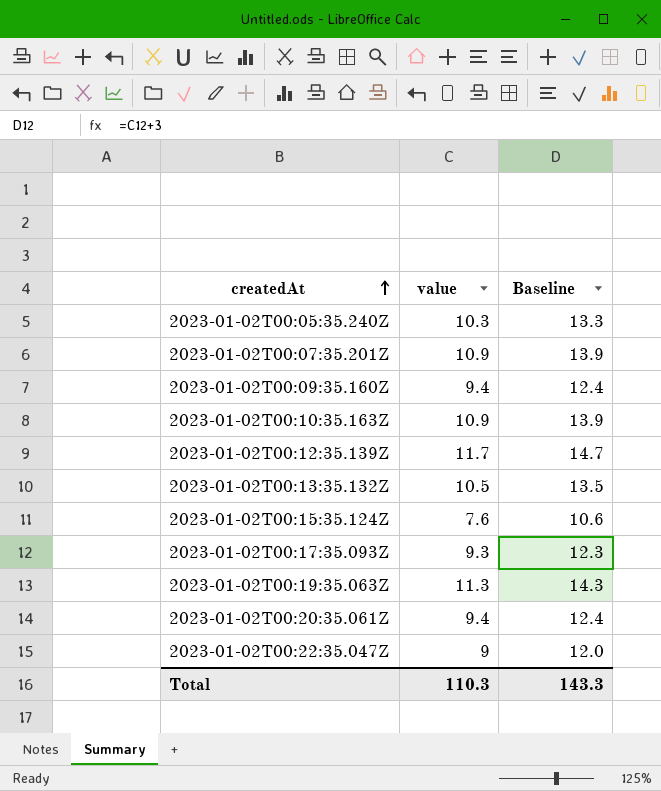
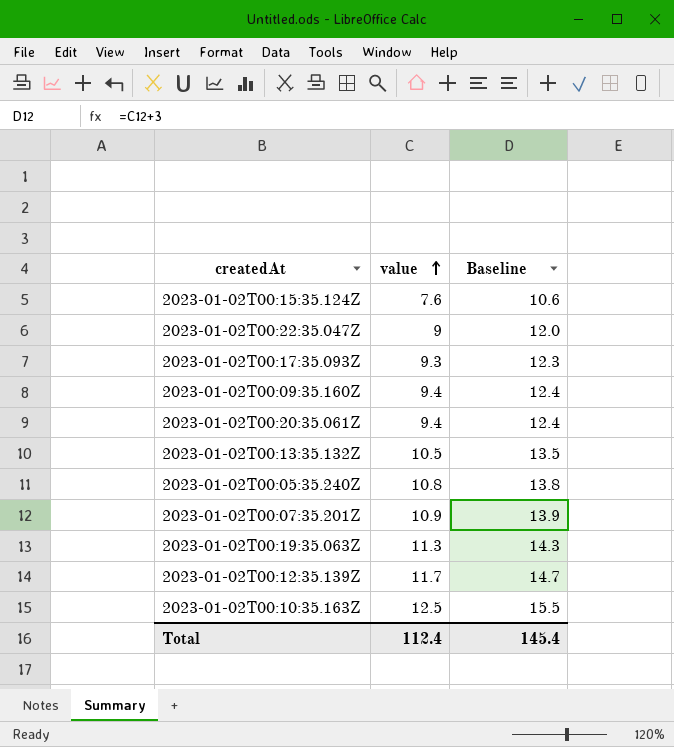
row order: createdAt ascending -> value ascending
2023-01-02T00:05:35.240Z | value: 10.3 -> 10.8
2023-01-02T00:05:35.240Z | Baseline: 13.3 -> 13.8
2023-01-02T00:10:35.163Z | value: 10.9 -> 12.5
2023-01-02T00:10:35.163Z | Baseline: 13.9 -> 15.5
Total | value: 110.3 -> 112.4
Total | Baseline: 143.3 -> 145.4

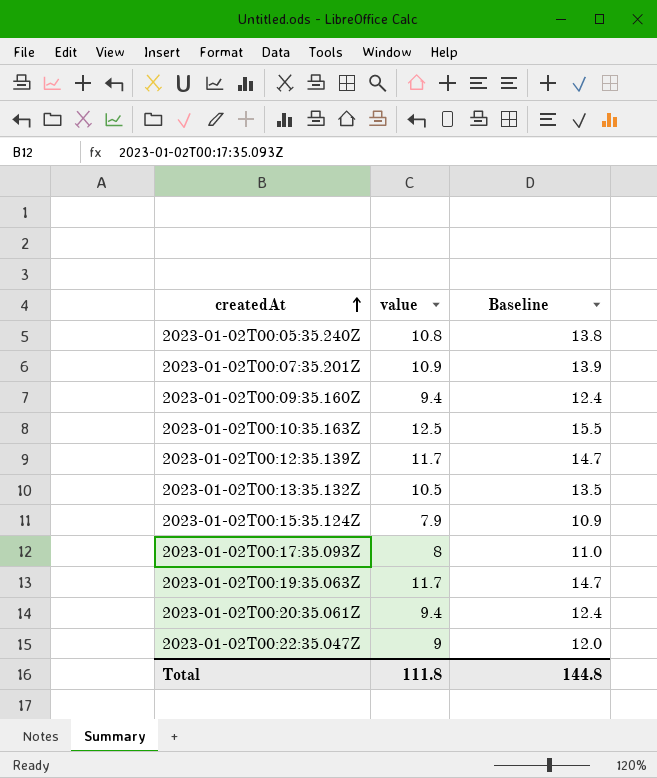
row order: value ascending -> createdAt ascending
2023-01-02T00:15:35.124Z | value: 7.6 -> 7.9
2023-01-02T00:15:35.124Z | Baseline: 10.6 -> 10.9
2023-01-02T00:17:35.093Z | value: 9.3 -> 8
2023-01-02T00:17:35.093Z | Baseline: 12.3 -> 11.0
2023-01-02T00:19:35.063Z | value: 11.3 -> 11.7
2023-01-02T00:19:35.063Z | Baseline: 14.3 -> 14.7
Total | value: 112.4 -> 111.8
Total | Baseline: 145.4 -> 144.8

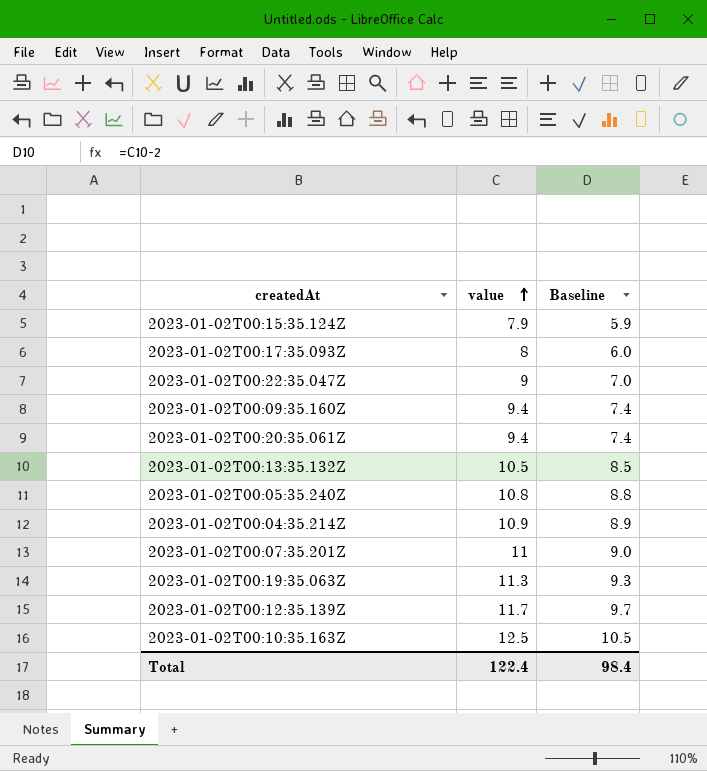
row order: createdAt ascending -> value ascending
column Baseline | formula: [value] + 3 -> [value] - 2
row 2023-01-02T00:04:35.214Z: none -> 10.9 | 8.9
2023-01-02T00:07:35.201Z | value: 10.9 -> 11
2023-01-02T00:19:35.063Z | value: 11.7 -> 11.3
Total | value: 111.8 -> 122.4
Total | Baseline: 144.8 -> 98.4

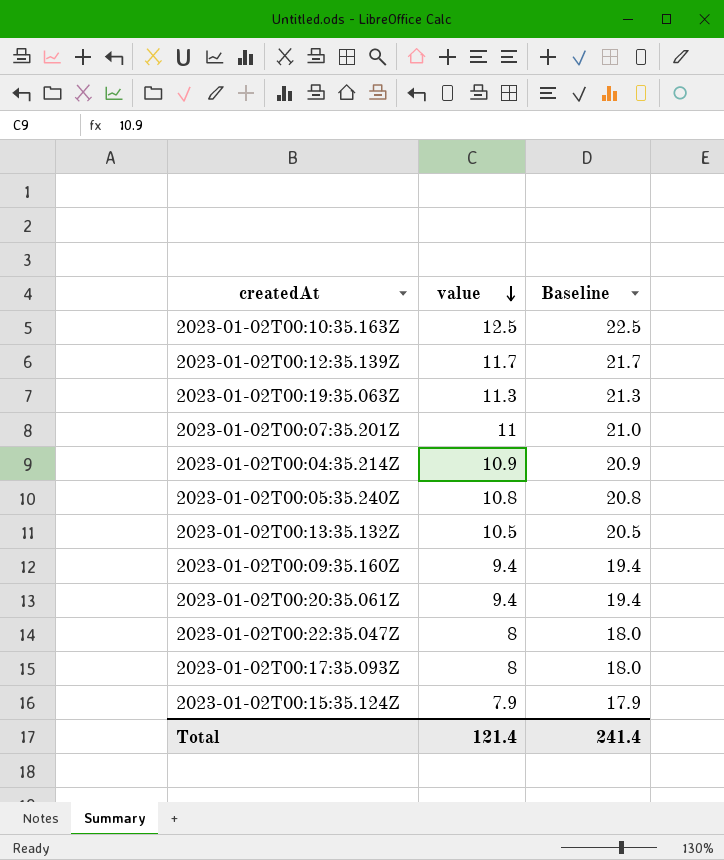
row order: value ascending -> value descending
column Baseline | formula: [value] - 2 -> [value] + 10
2023-01-02T00:22:35.047Z | value: 9 -> 8
Total | value: 122.4 -> 121.4
Total | Baseline: 98.4 -> 241.4

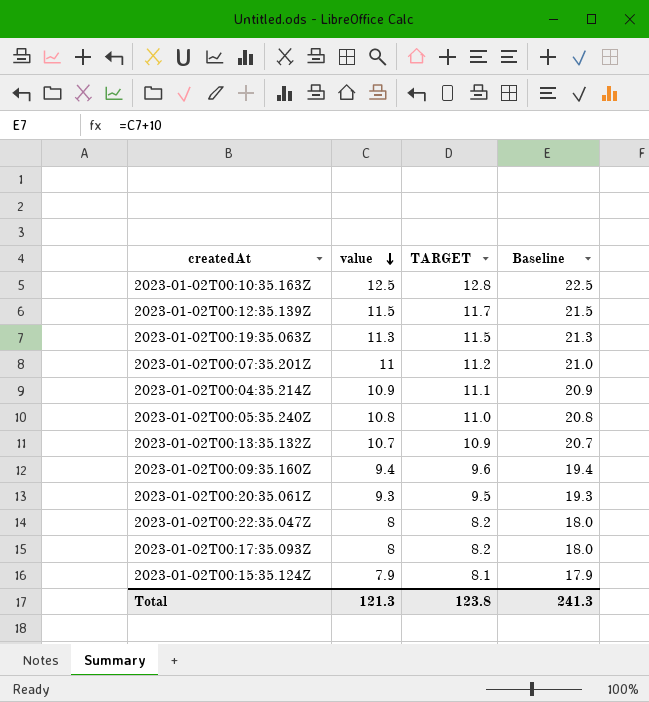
column TARGET | formula: none -> [value] * 1.02
2023-01-02T00:12:35.139Z | value: 11.7 -> 11.5
2023-01-02T00:12:35.139Z | Baseline: 21.7 -> 21.5
2023-01-02T00:13:35.132Z | value: 10.5 -> 10.7
2023-01-02T00:13:35.132Z | Baseline: 20.5 -> 20.7
2023-01-02T00:20:35.061Z | value: 9.4 -> 9.3
2023-01-02T00:20:35.061Z | Baseline: 19.4 -> 19.3
Total | value: 121.4 -> 121.3
Total | Baseline: 241.4 -> 241.3

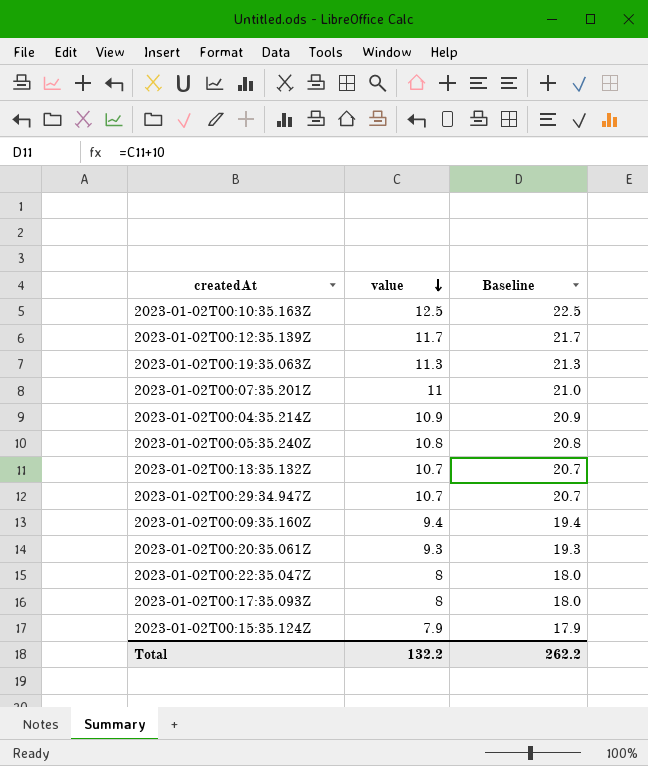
column TARGET | formula: [value] * 1.02 -> none
2023-01-02T00:12:35.139Z | value: 11.5 -> 11.7
2023-01-02T00:12:35.139Z | Baseline: 21.5 -> 21.7
row 2023-01-02T00:29:34.947Z: none -> 10.7 | 20.7
Total | value: 121.3 -> 132.2
Total | Baseline: 241.3 -> 262.2

